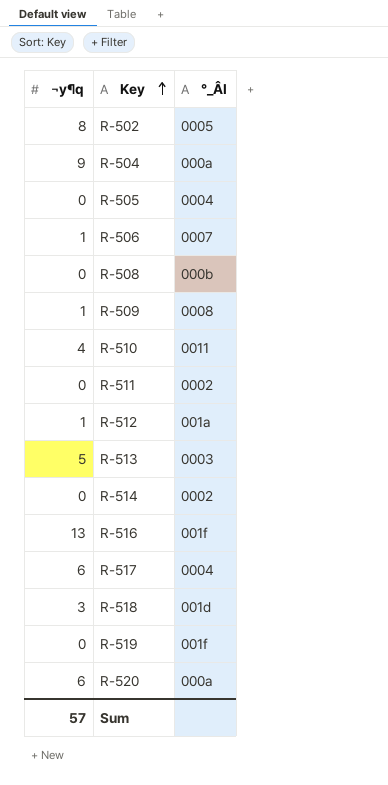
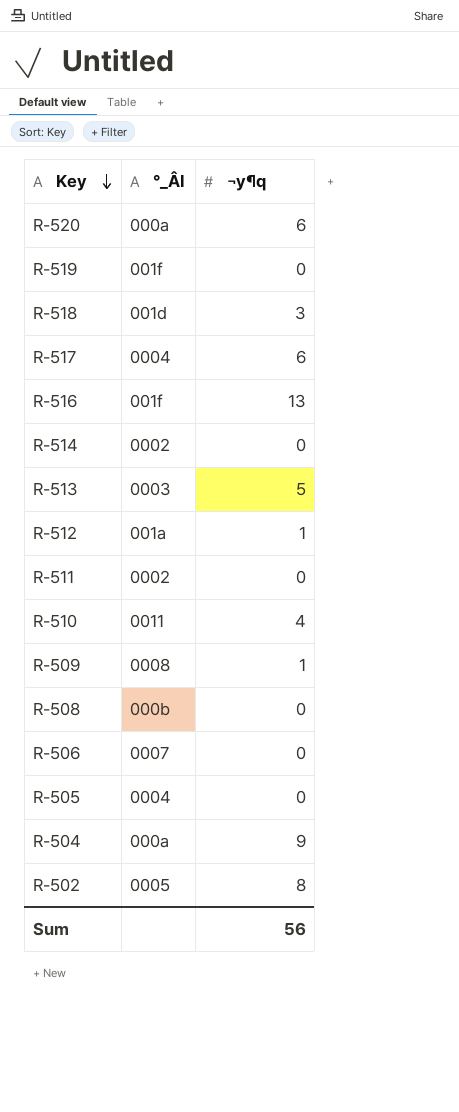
row order: Key ascending -> Key descending
column ¬y¶q | position: 1 -> 3
R-506 | ¬y¶q: 1 -> 0
Sum | ¬y¶q: 57 -> 56

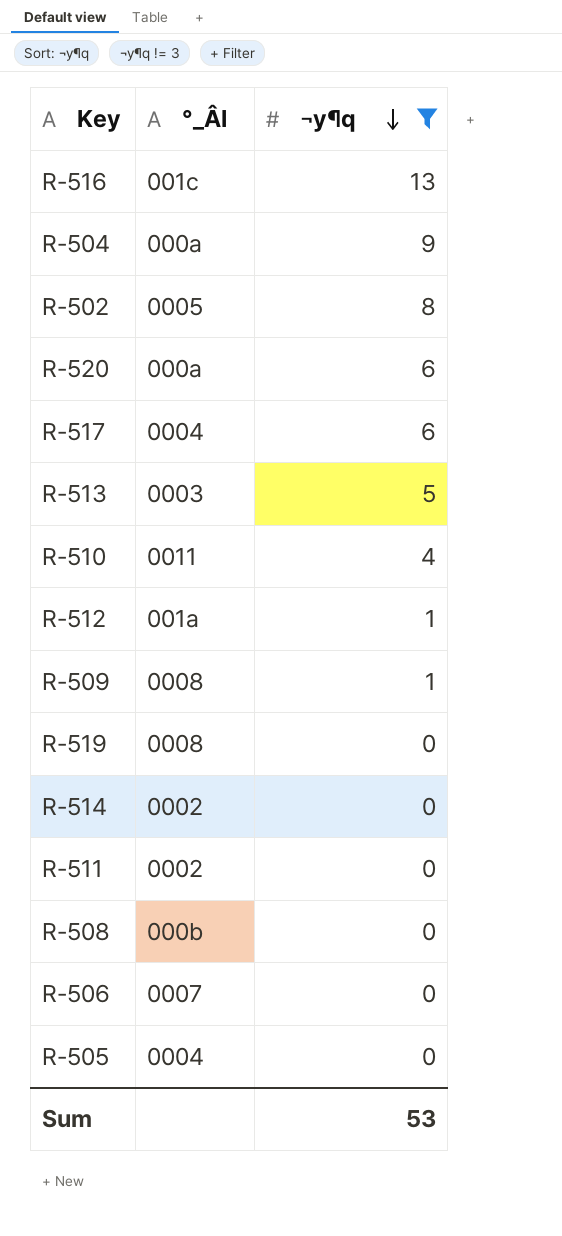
filter: none -> ¬y¶q != 3
row order: Key descending -> ¬y¶q descending
R-516 | °_ÂI: 001f -> 001c
R-519 | °_ÂI: 001f -> 0008
Sum | ¬y¶q: 56 -> 53

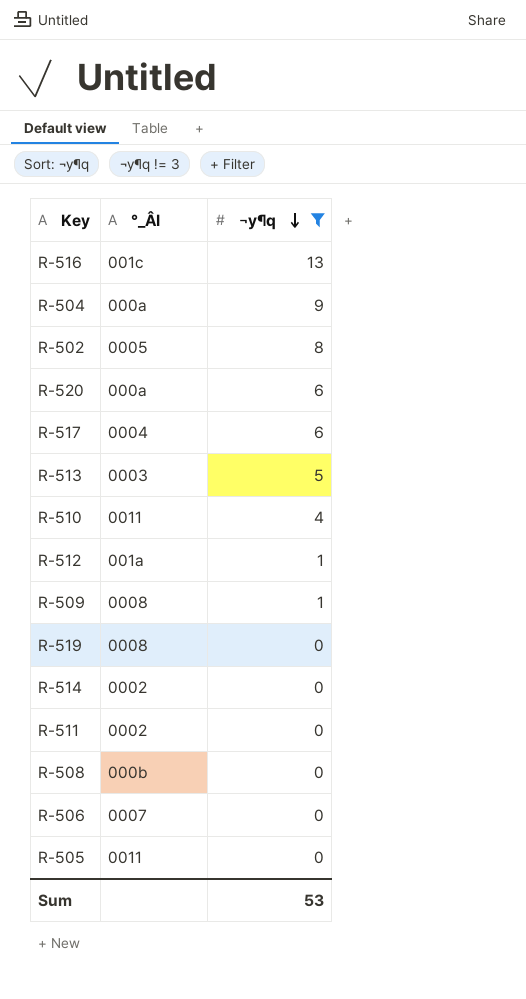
R-505 | °_ÂI: 0004 -> 0011

